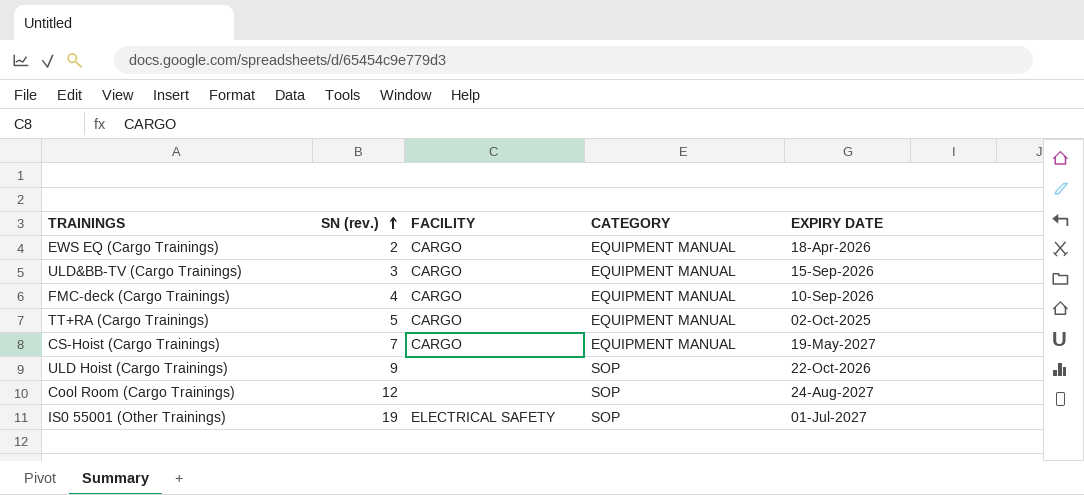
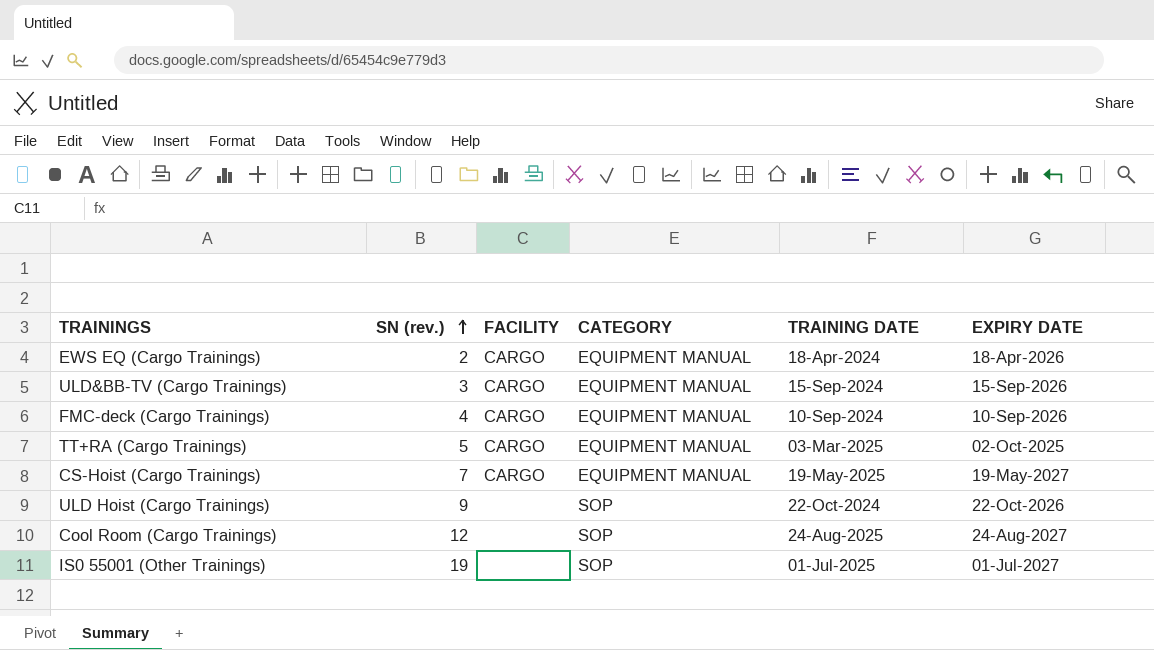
column TRAINING DATE | position: none -> 5
IS0 55001 (Other Trainings) | FACILITY: ELECTRICAL SAFETY -> none

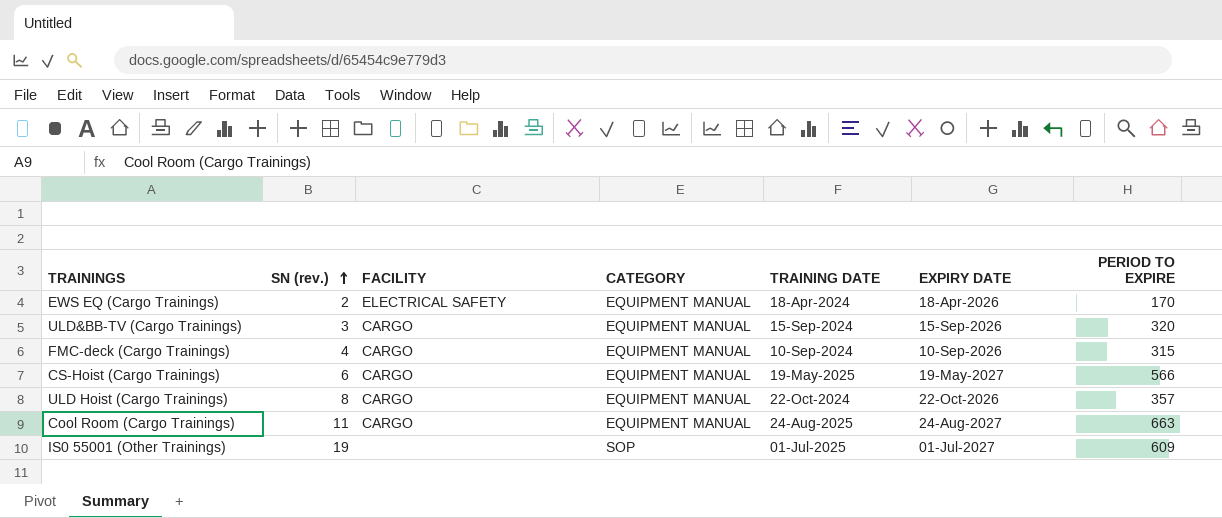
column PERIOD TO EXPIRE | position: none -> 7
row TT+RA (Cargo Trainings): 5 | CARGO | EQUIPMENT MANUAL | 03-Mar-2025 | 02-Oct-2025 -> none
EWS EQ (Cargo Trainings) | FACILITY: CARGO -> ELECTRICAL SAFETY
CS-Hoist (Cargo Trainings) | SN (rev.): 7 -> 6
ULD Hoist (Cargo Trainings) | SN (rev.): 9 -> 8
ULD Hoist (Cargo Trainings) | FACILITY: none -> CARGO
ULD Hoist (Cargo Trainings) | CATEGORY: SOP -> EQUIPMENT MANUAL
Cool Room (Cargo Trainings) | SN (rev.): 12 -> 11
Cool Room (Cargo Trainings) | FACILITY: none -> CARGO
Cool Room (Cargo Trainings) | CATEGORY: SOP -> EQUIPMENT MANUAL

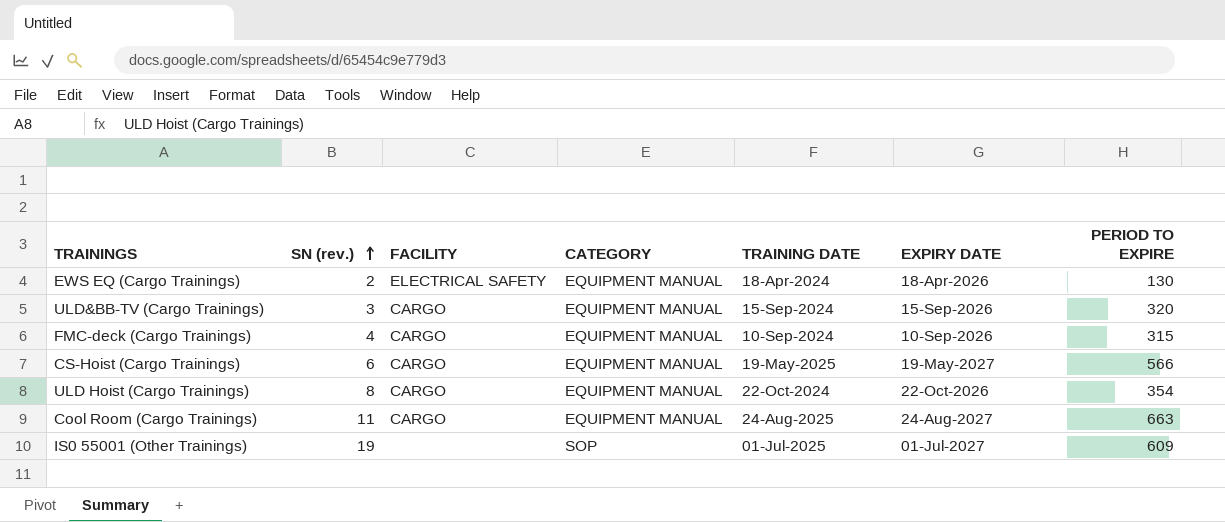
EWS EQ (Cargo Trainings) | PERIOD TO EXPIRE: 170 -> 130
ULD Hoist (Cargo Trainings) | PERIOD TO EXPIRE: 357 -> 354

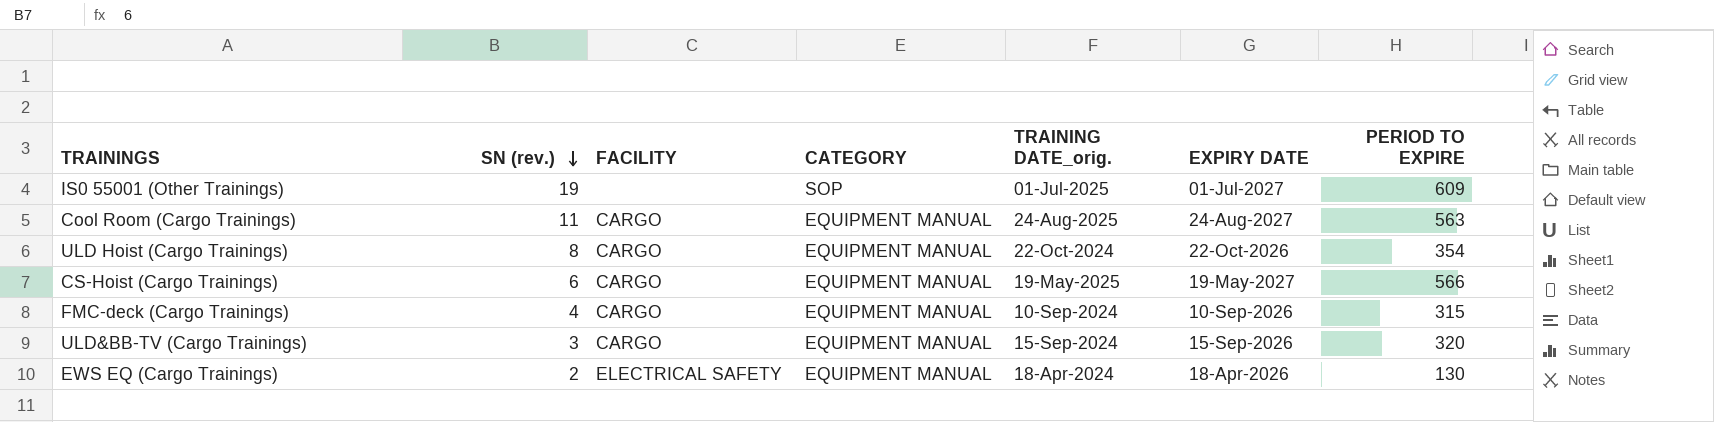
row order: SN (rev.) ascending -> SN (rev.) descending
column name: TRAINING DATE -> TRAINING DATE_orig.
Cool Room (Cargo Trainings) | PERIOD TO EXPIRE: 663 -> 563

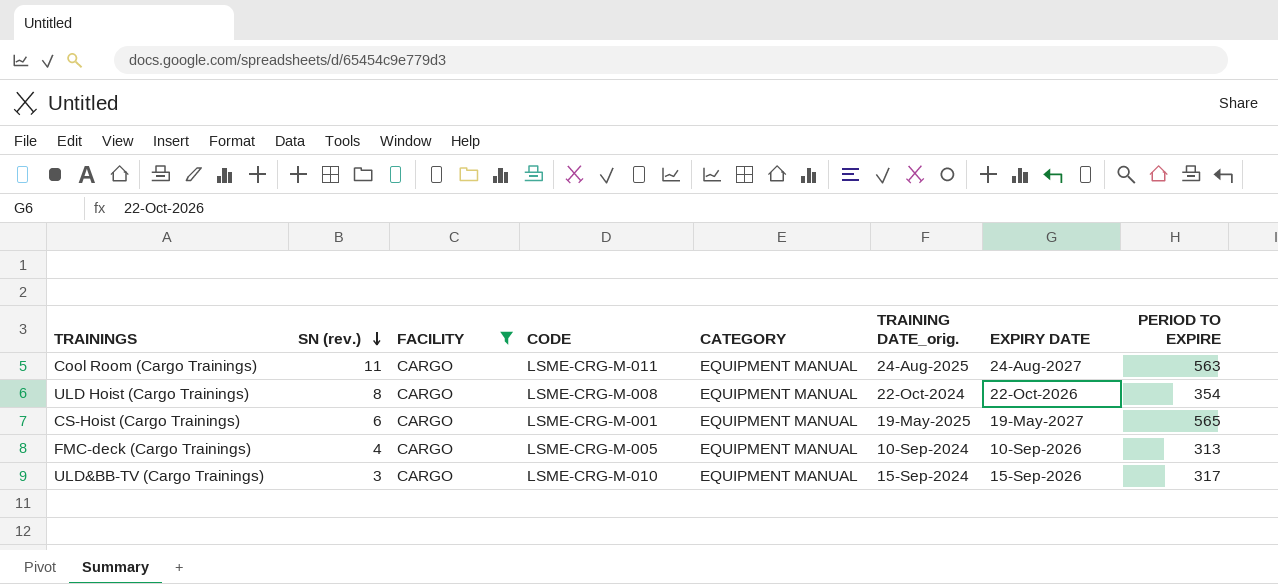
filter: none -> FACILITY = CARGO
column CODE | position: none -> 4
CS-Hoist (Cargo Trainings) | PERIOD TO EXPIRE: 566 -> 565
FMC-deck (Cargo Trainings) | PERIOD TO EXPIRE: 315 -> 313
ULD&BB-TV (Cargo Trainings) | PERIOD TO EXPIRE: 320 -> 317

